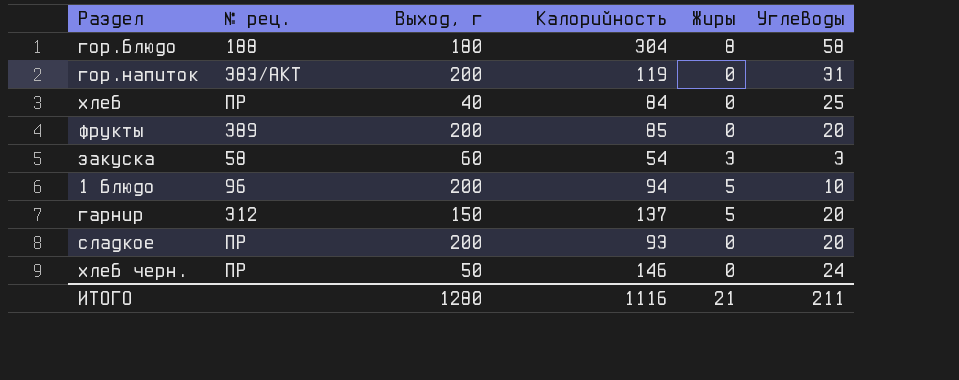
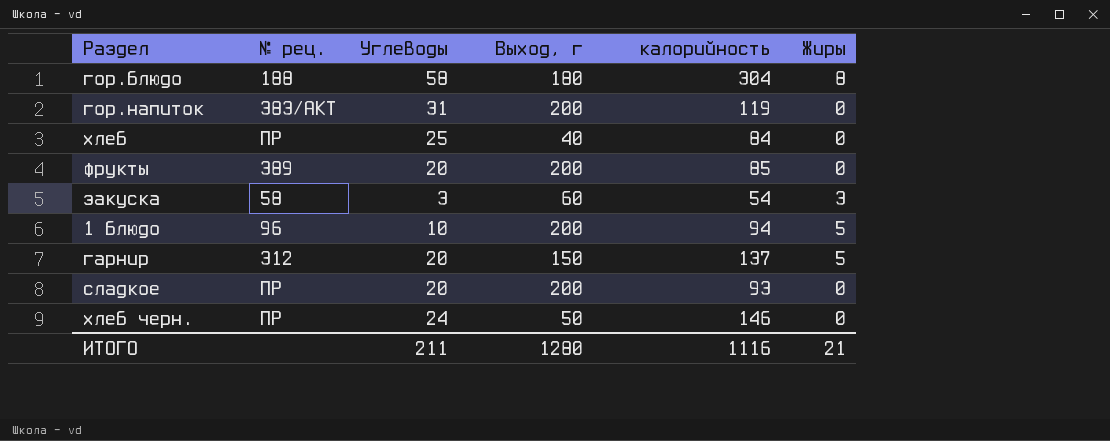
column Углеводы | position: 6 -> 3
column name: Калорийность -> калорийность

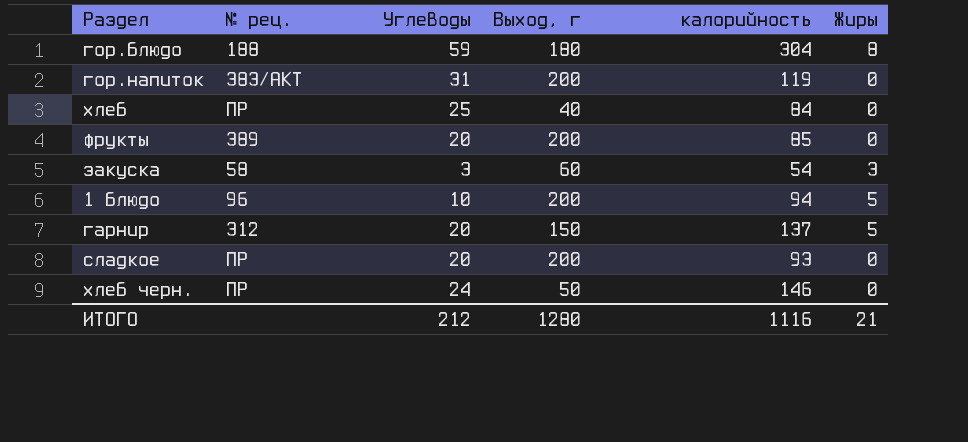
гор.блюдо | Углеводы: 58 -> 59
ИТОГО | Углеводы: 211 -> 212

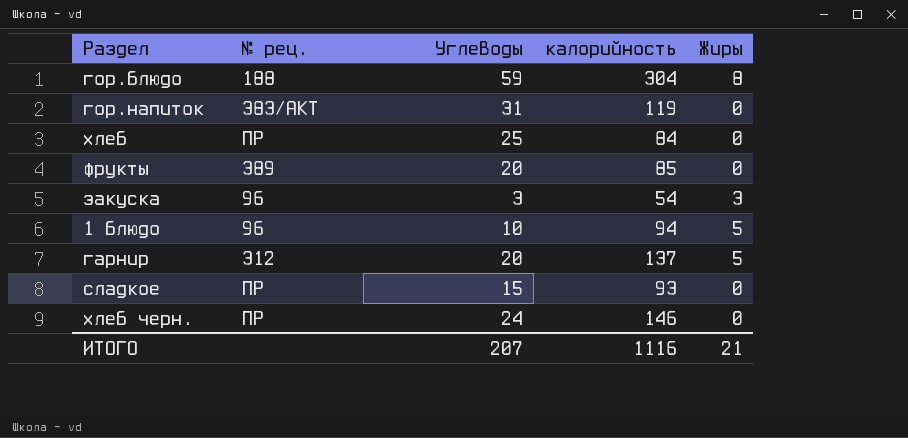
column Выход, г | position: 4 -> none
закуска | № рец.: 58 -> 96
сладкое | Углеводы: 20 -> 15
ИТОГО | Углеводы: 212 -> 207

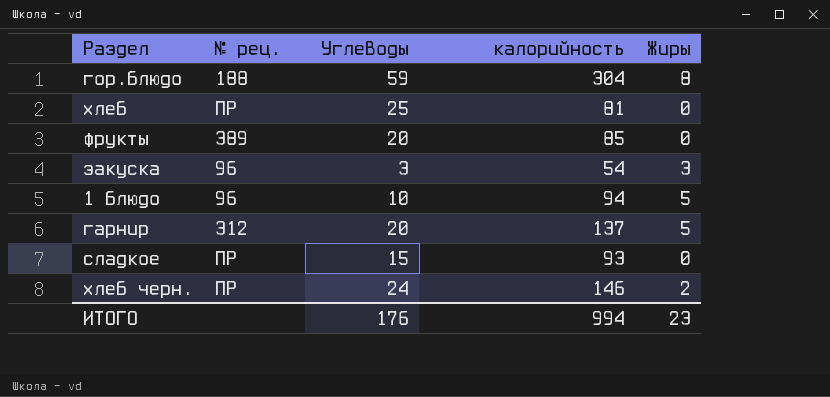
row гор.напиток: 383/АКТ | 31 | 119 | 0 -> none
хлеб | калорийность: 84 -> 81
хлеб черн. | Жиры: 0 -> 2
ИТОГО | Углеводы: 207 -> 176
ИТОГО | калорийность: 1116 -> 994
ИТОГО | Жиры: 21 -> 23

